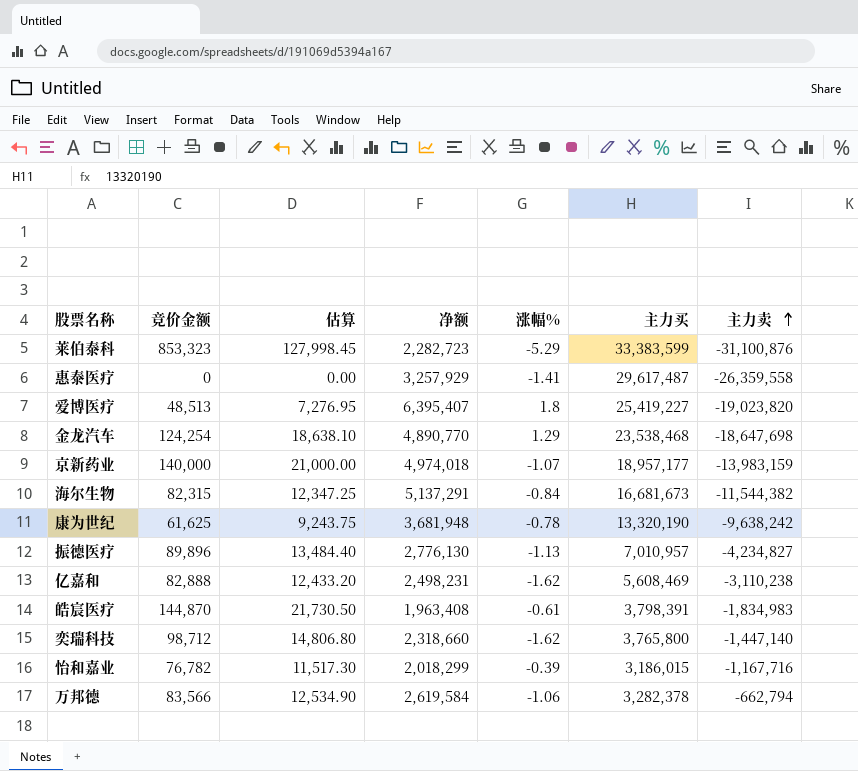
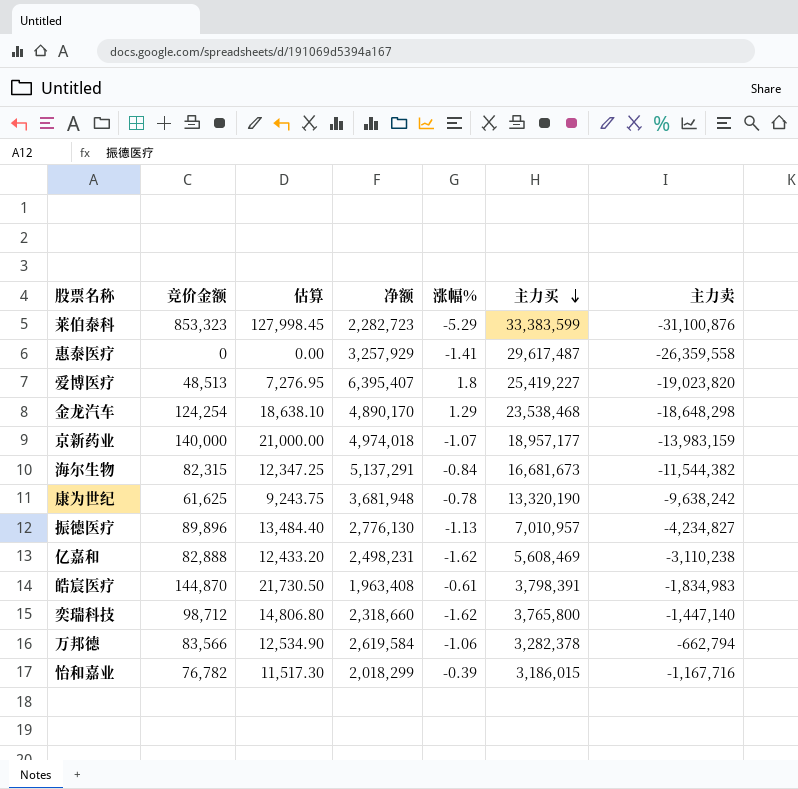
row order: 主力卖 ascending -> 主力买 descending
金龙汽车 | 净额: 4,890,770 -> 4,890,170
金龙汽车 | 主力卖: -18,647,698 -> -18,648,298

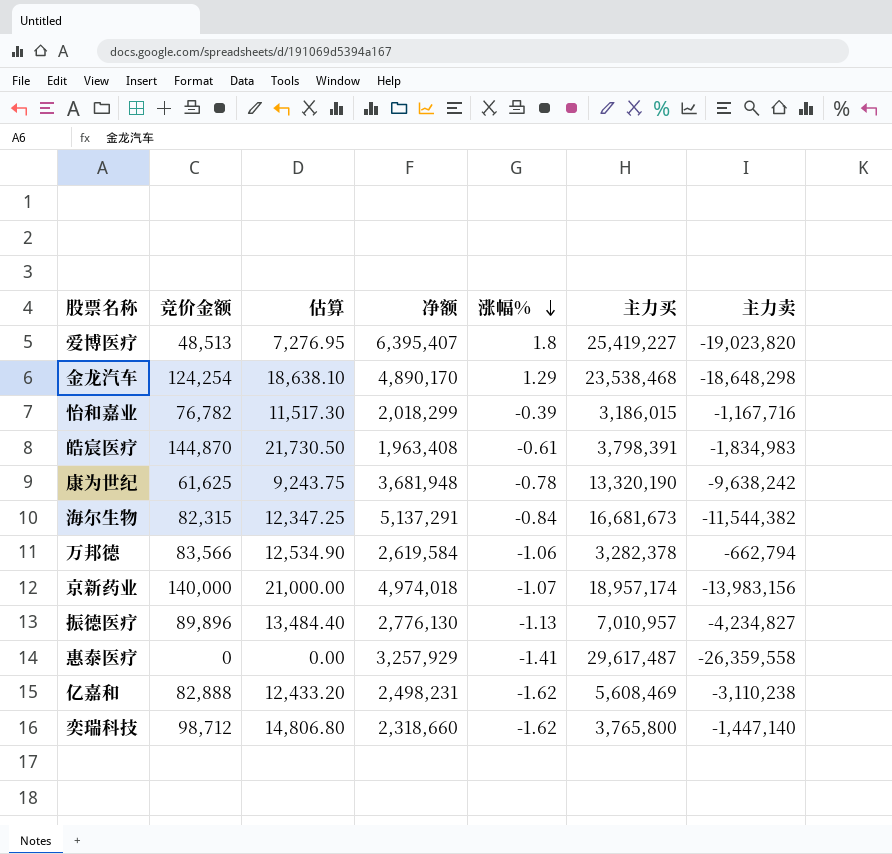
row order: 主力买 descending -> 涨幅% descending
row 莱伯泰科: 853,323 | 127,998.45 | 2,282,723 | -5.29 | 33,383,599 | -31,100,876 -> none
京新药业 | 主力买: 18,957,177 -> 18,957,174
京新药业 | 主力卖: -13,983,159 -> -13,983,156

